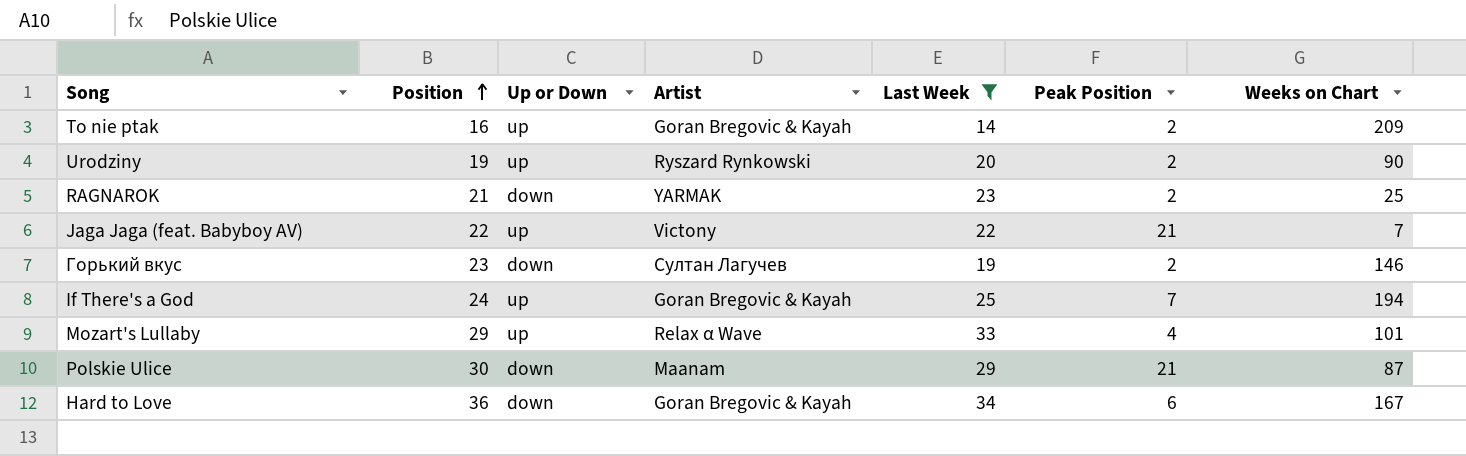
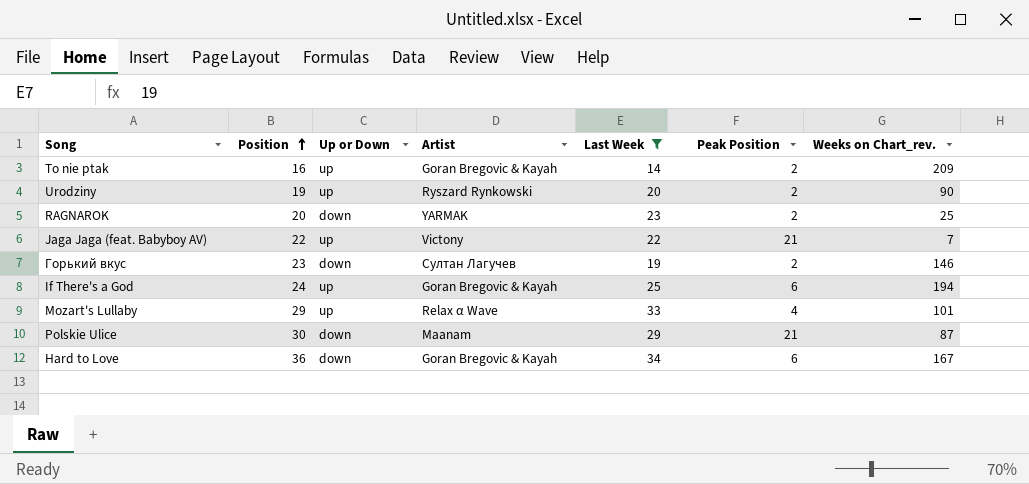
column name: Weeks on Chart -> Weeks on Chart_rev.
RAGNAROK | Position: 21 -> 20
If There's a God | Peak Position: 7 -> 6

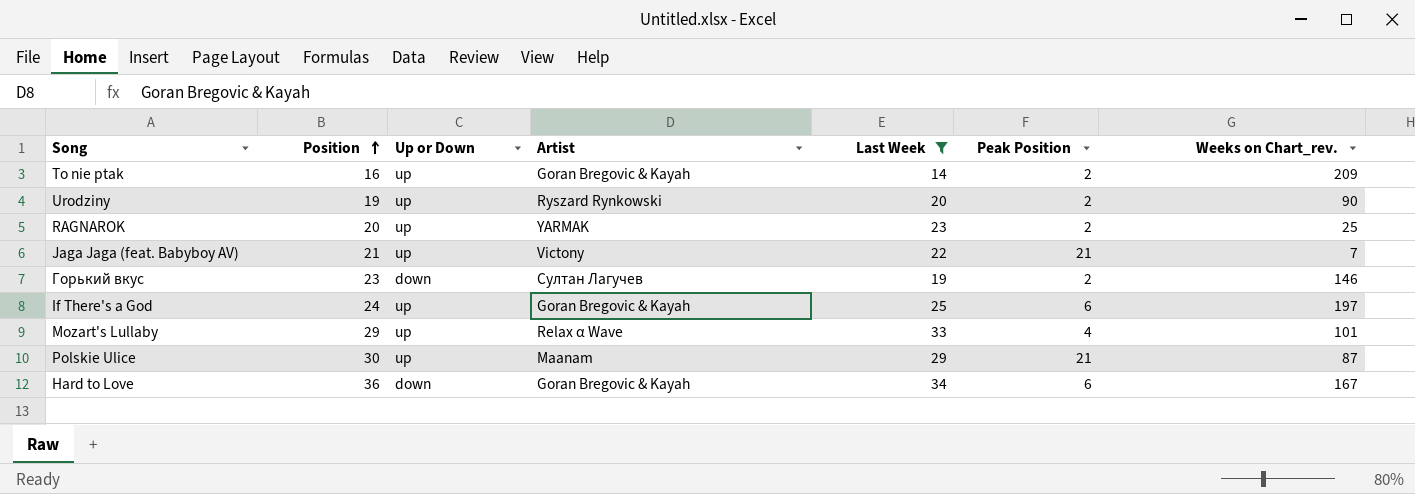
RAGNAROK | Up or Down: down -> up
Jaga Jaga (feat. Babyboy AV) | Position: 22 -> 21
If There's a God | Weeks on Chart_rev.: 194 -> 197
Polskie Ulice | Up or Down: down -> up

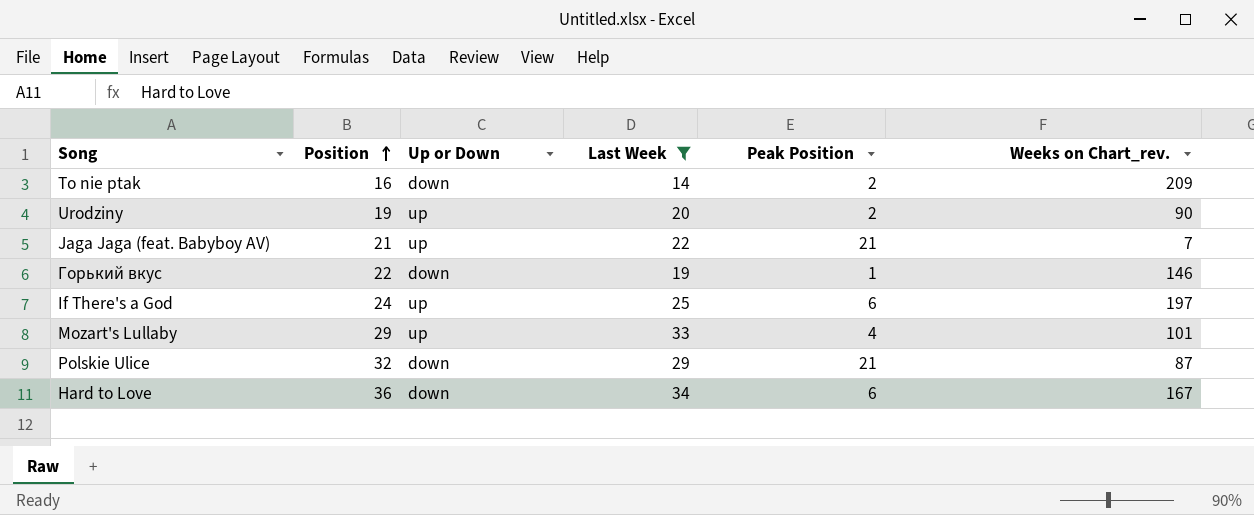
column Artist | position: 4 -> none
row RAGNAROK: 20 | up | YARMAK | 23 | 2 | 25 -> none
To nie ptak | Up or Down: up -> down
Горький вкус | Position: 23 -> 22
Горький вкус | Peak Position: 2 -> 1
Polskie Ulice | Position: 30 -> 32
Polskie Ulice | Up or Down: up -> down

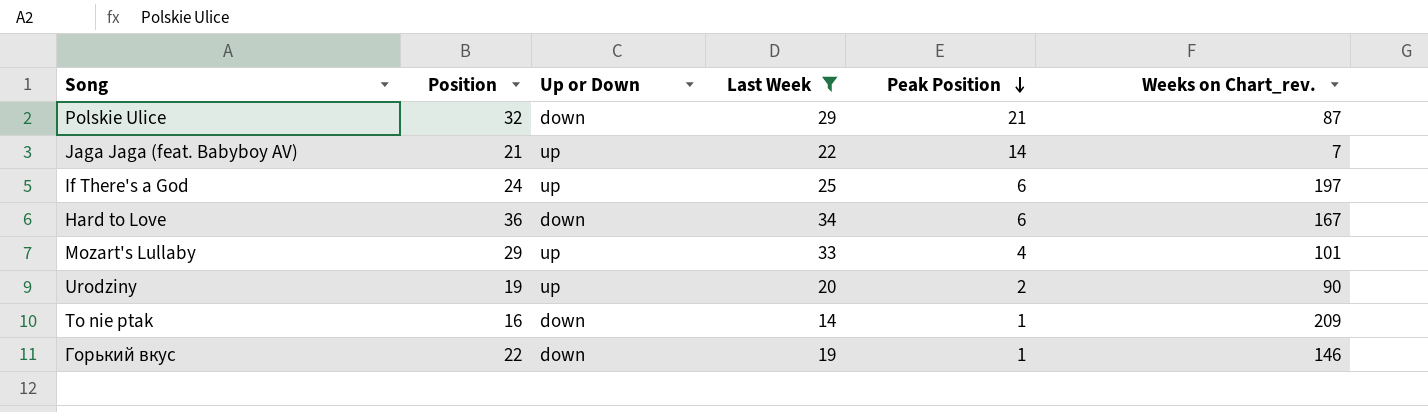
row order: Position ascending -> Peak Position descending
Jaga Jaga (feat. Babyboy AV) | Peak Position: 21 -> 14
To nie ptak | Peak Position: 2 -> 1

